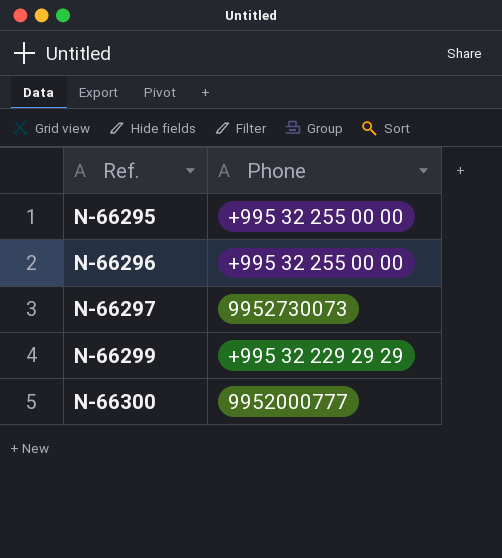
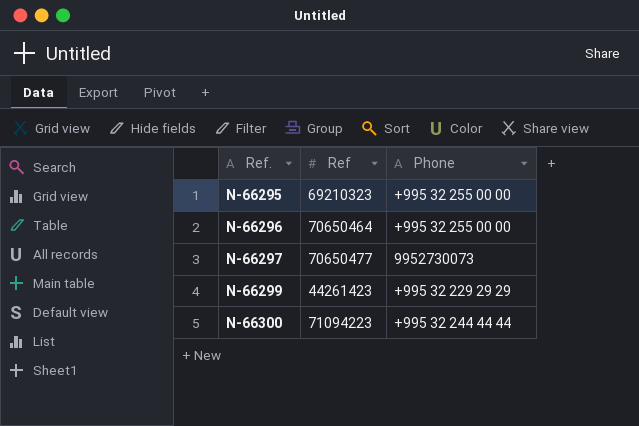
column Ref | position: none -> 2
N-66300 | Phone: 9952000777 -> +995 32 244 44 44

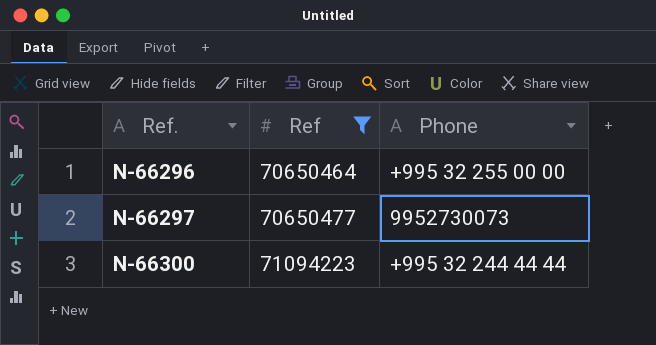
filter: none -> Ref >= 70650464

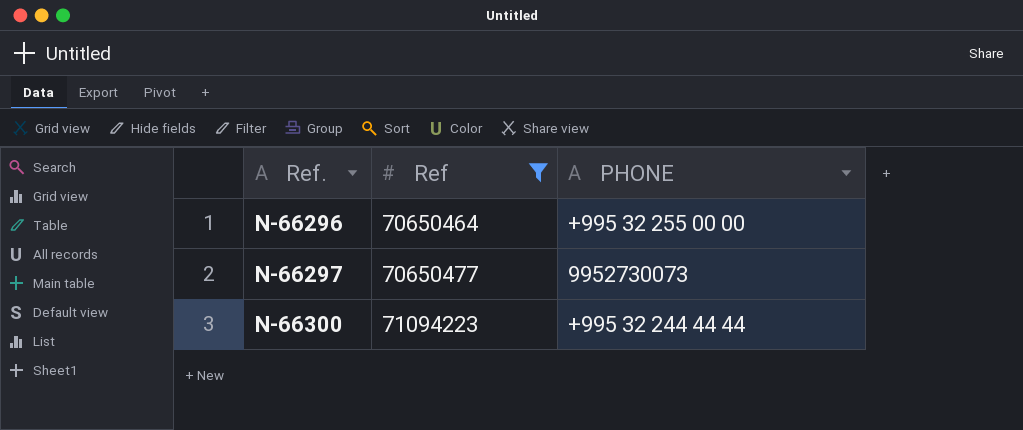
column name: Phone -> PHONE

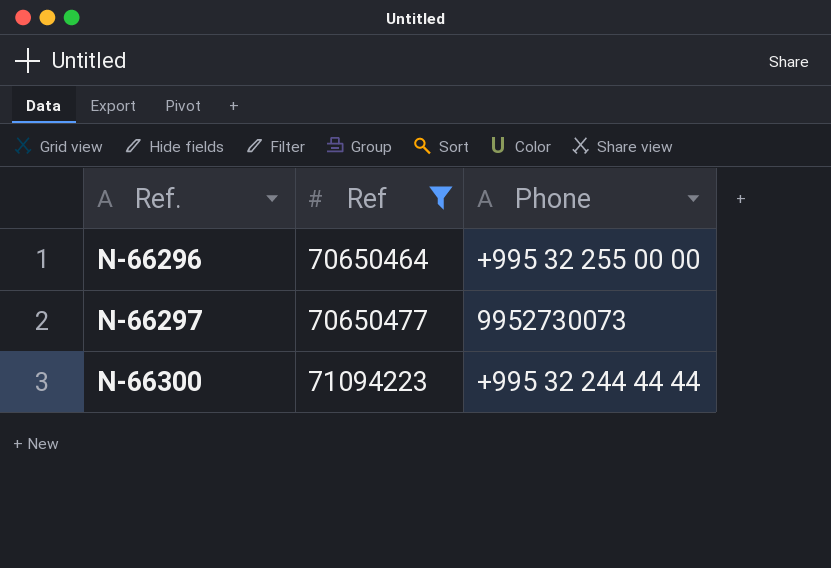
column name: PHONE -> Phone

